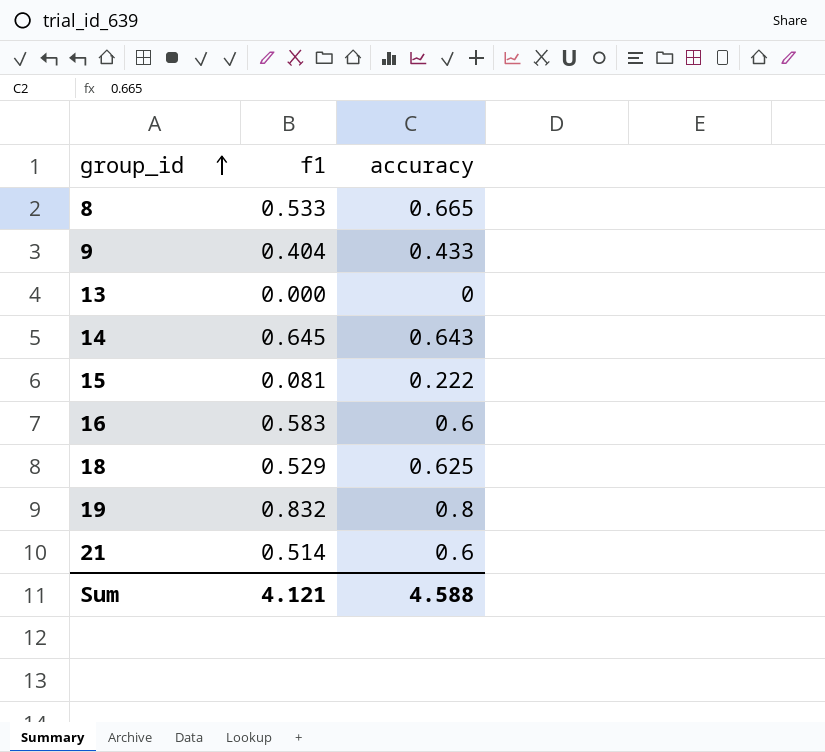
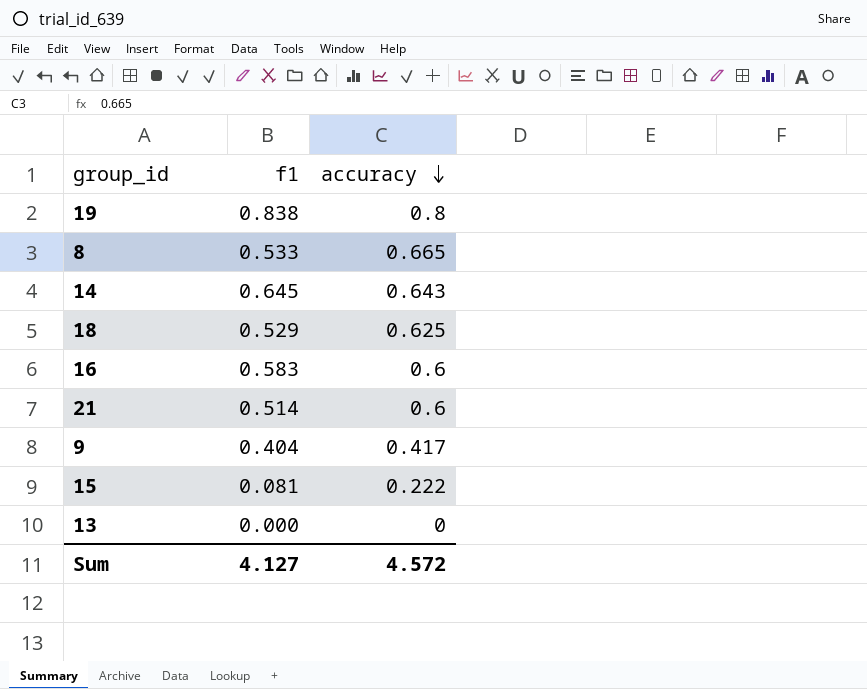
row order: group_id ascending -> accuracy descending
19 | f1: 0.832 -> 0.838
9 | accuracy: 0.433 -> 0.417
Sum | f1: 4.121 -> 4.127
Sum | accuracy: 4.588 -> 4.572

